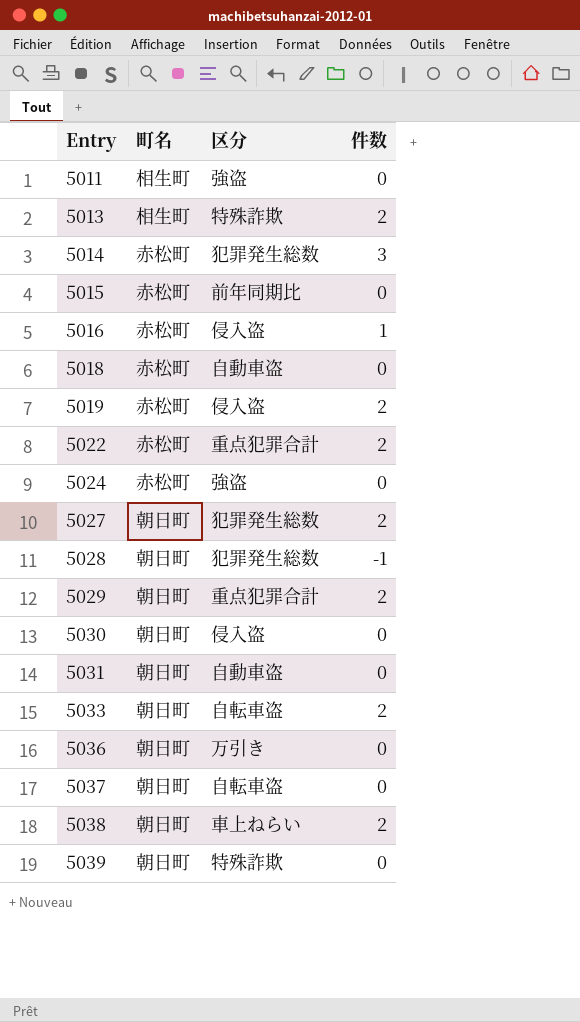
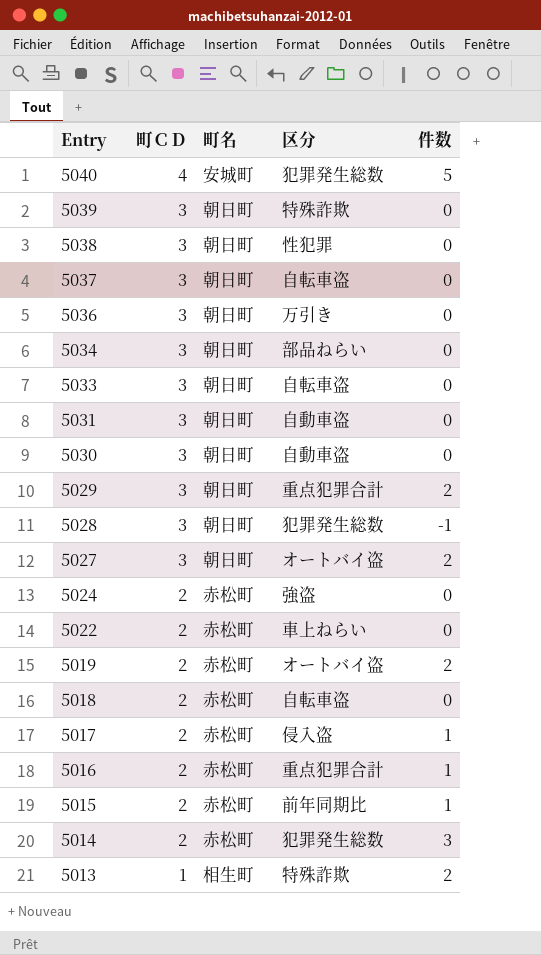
row order: Entry ascending -> Entry descending
column 町ＣＤ | position: none -> 2
row 5011: 相生町 | 強盗 | 0 -> none
row 5040: none -> 4 | 安城町 | 犯罪発生総数 | 5
5038 | 区分: 車上ねらい -> 性犯罪
5038 | 件数: 2 -> 0
row 5034: none -> 3 | 朝日町 | 部品ねらい | 0
5033 | 件数: 2 -> 0
5030 | 区分: 侵入盗 -> 自動車盗
5027 | 区分: 犯罪発生総数 -> オートバイ盗
5022 | 区分: 重点犯罪合計 -> 車上ねらい
5022 | 件数: 2 -> 0
5019 | 区分: 侵入盗 -> オートバイ盗
5018 | 区分: 自動車盗 -> 自転車盗
row 5017: none -> 2 | 赤松町 | 侵入盗 | 1
5016 | 区分: 侵入盗 -> 重点犯罪合計
5015 | 件数: 0 -> 1

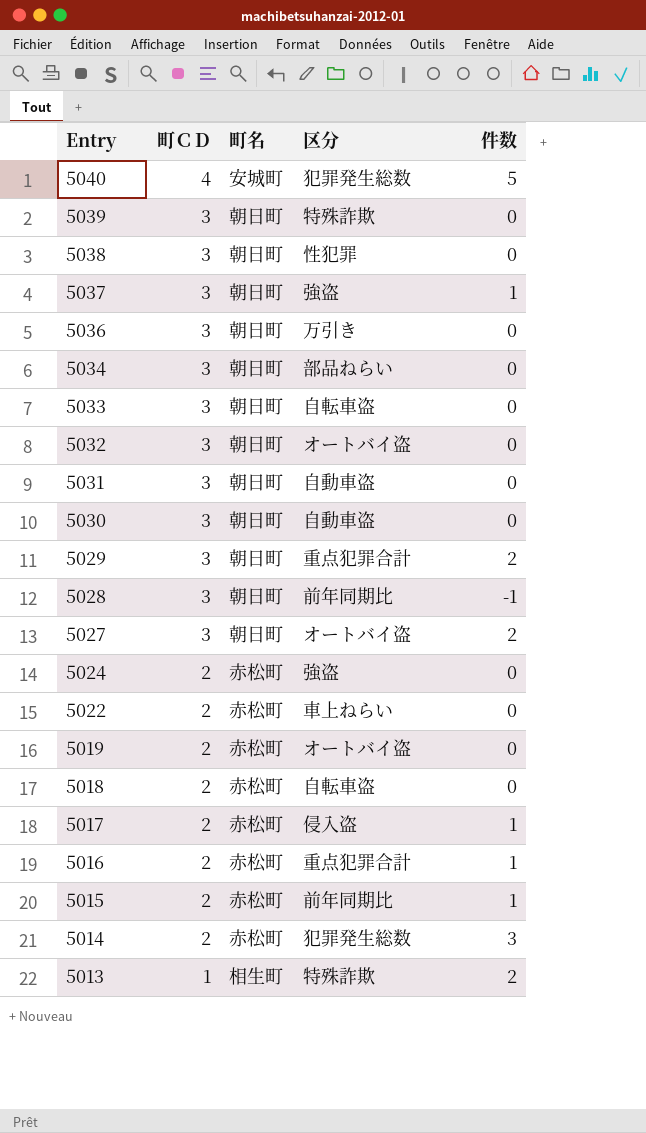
5037 | 区分: 自転車盗 -> 強盗
5037 | 件数: 0 -> 1
row 5032: none -> 3 | 朝日町 | オートバイ盗 | 0
5028 | 区分: 犯罪発生総数 -> 前年同期比
5019 | 件数: 2 -> 0

